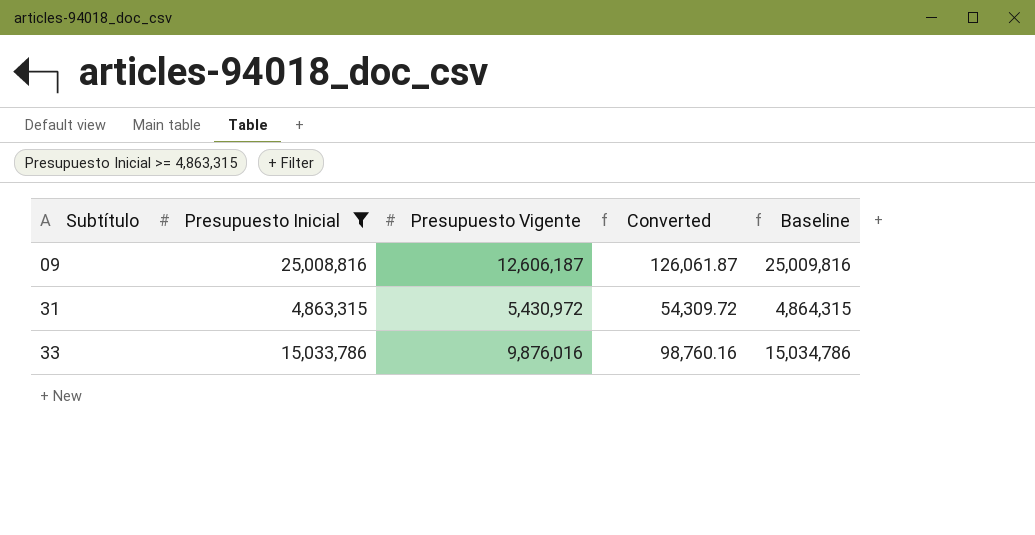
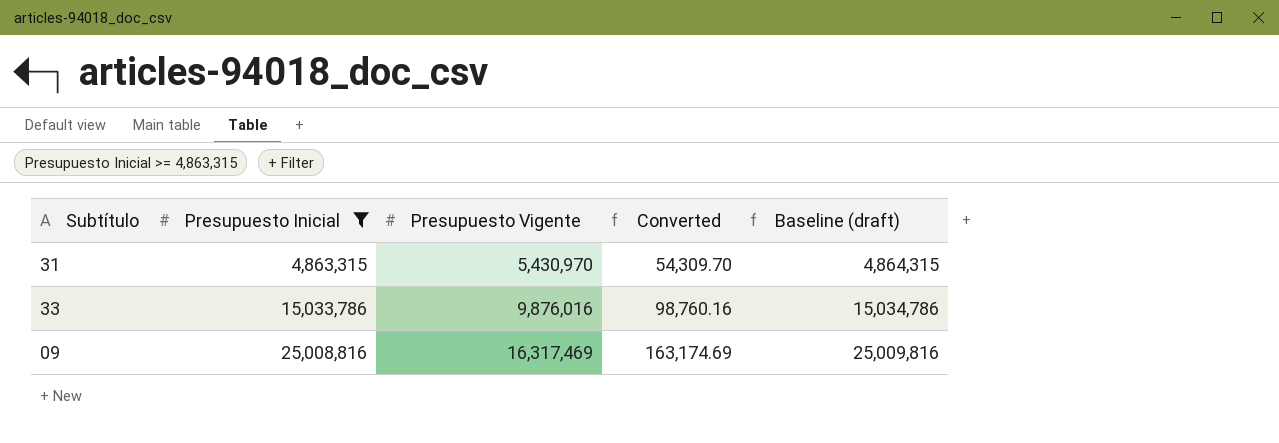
row order: Subtítulo ascending -> Presupuesto Inicial ascending
column name: Baseline -> Baseline (draft)
31 | Presupuesto Vigente: 5,430,972 -> 5,430,970
31 | Converted: 54,309.72 -> 54,309.70
09 | Presupuesto Vigente: 12,606,187 -> 16,317,469
09 | Converted: 126,061.87 -> 163,174.69

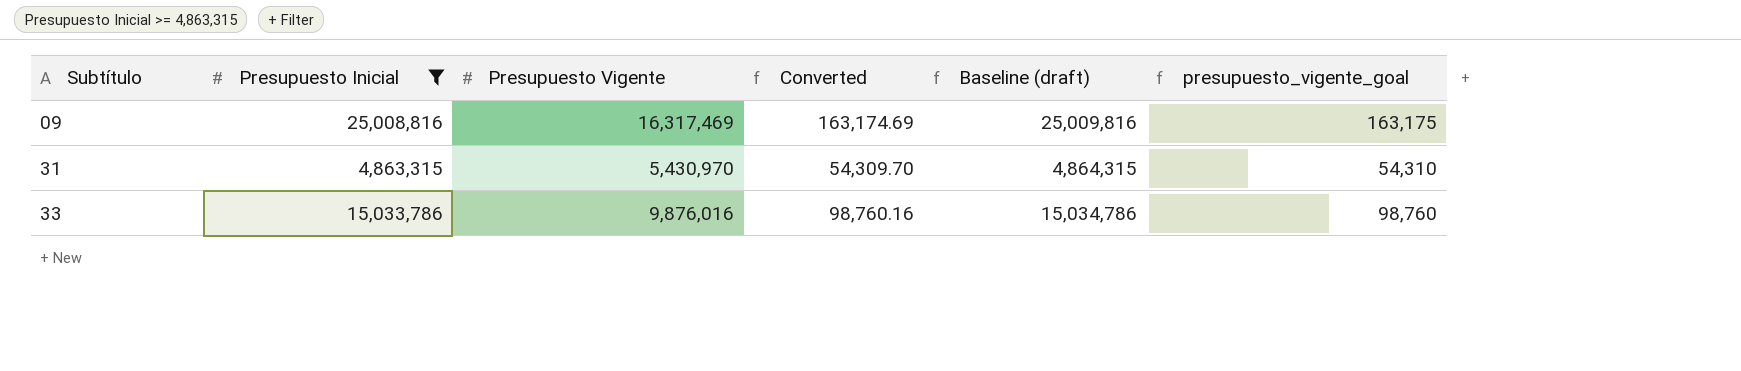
row order: Presupuesto Inicial ascending -> Subtítulo ascending
column presupuesto_vigente_goal | formula: none -> [Presupuesto Vigente] * 0.01

